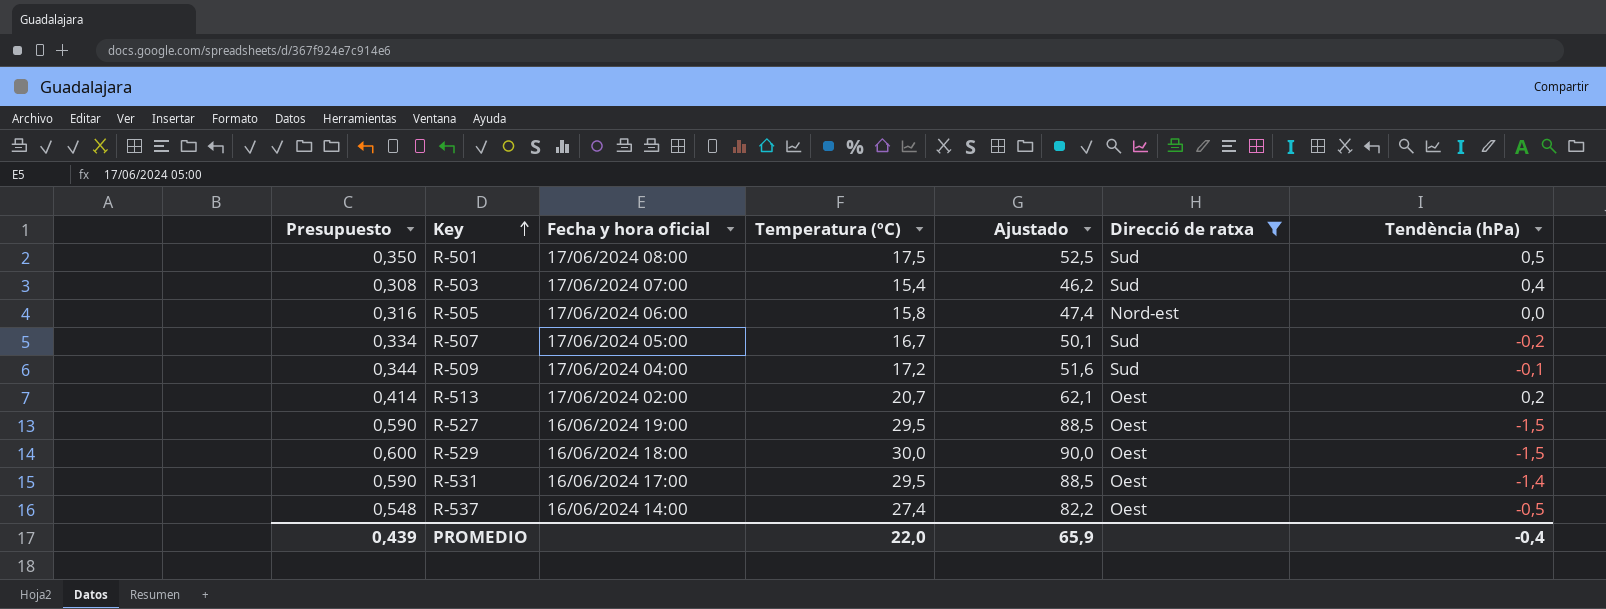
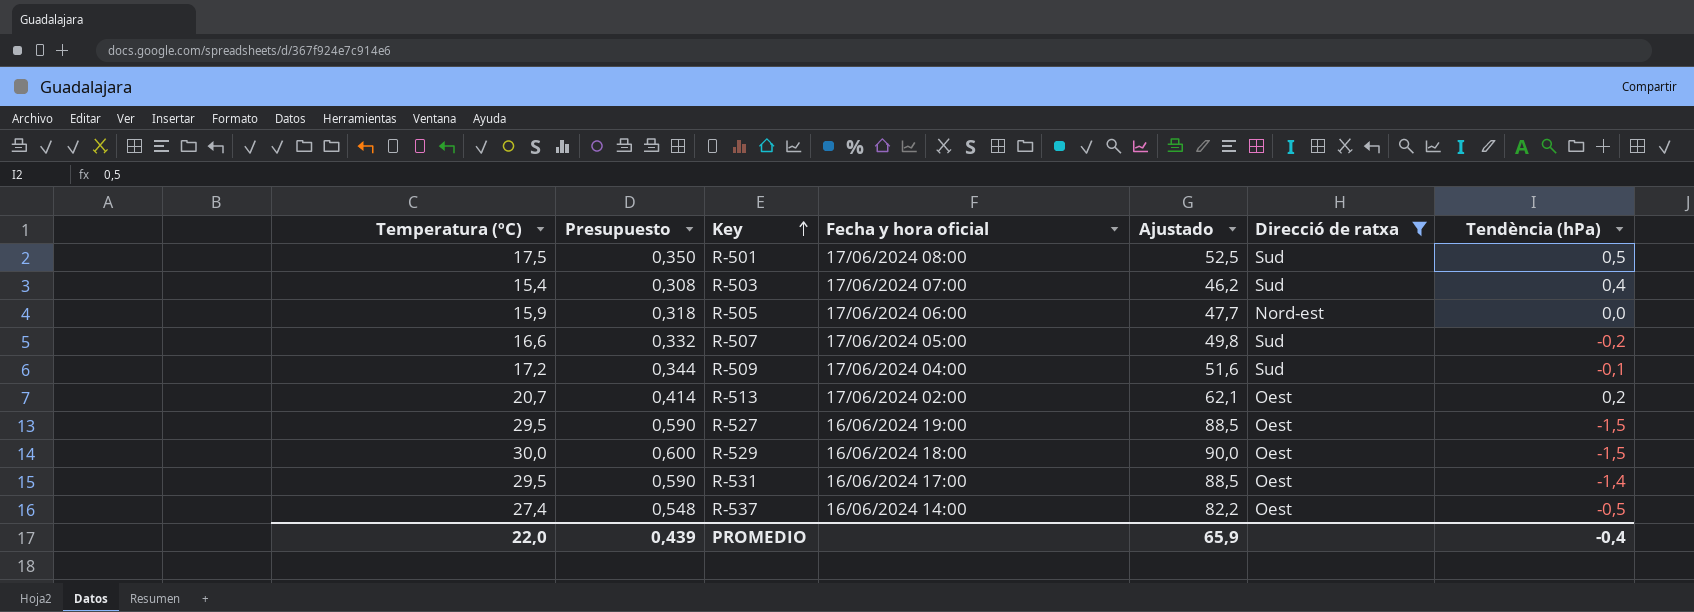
column Temperatura (ºC) | position: 4 -> 1
R-505 | Temperatura (ºC): 15,8 -> 15,9
R-505 | Presupuesto: 0,316 -> 0,318
R-505 | Ajustado: 47,4 -> 47,7
R-507 | Temperatura (ºC): 16,7 -> 16,6
R-507 | Presupuesto: 0,334 -> 0,332
R-507 | Ajustado: 50,1 -> 49,8

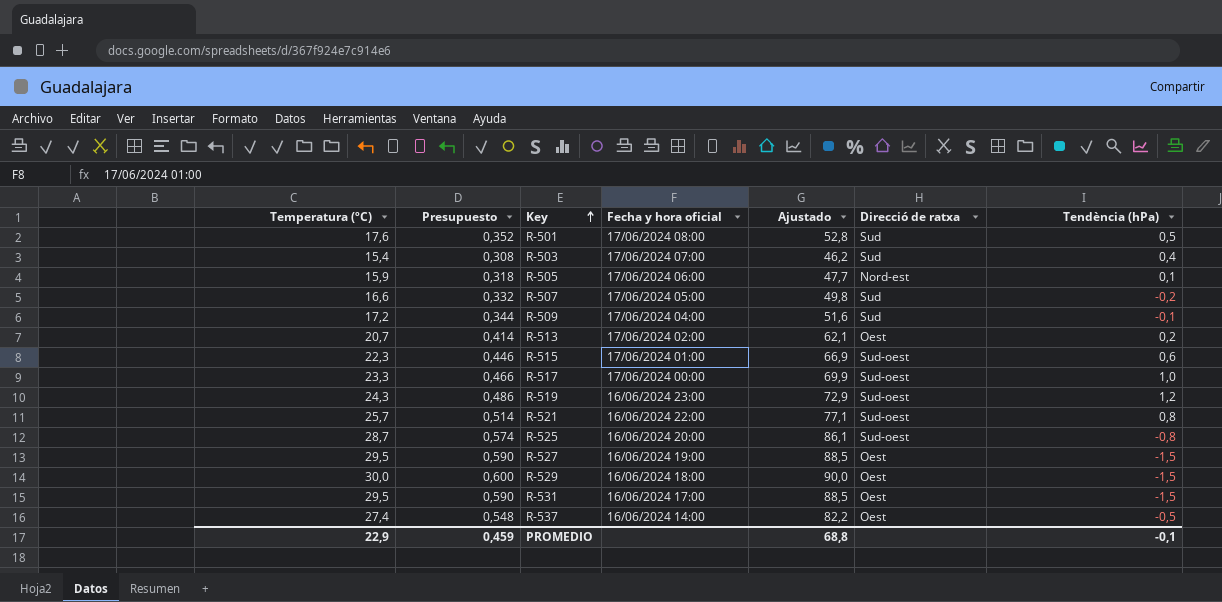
filter: Direcció de ratxa != Sud-oest -> none
R-501 | Temperatura (ºC): 17,5 -> 17,6
R-501 | Presupuesto: 0,350 -> 0,352
R-501 | Ajustado: 52,5 -> 52,8
R-505 | Tendència (hPa): 0,0 -> 0,1
R-531 | Tendència (hPa): -1,4 -> -1,5
PROMEDIO | Temperatura (ºC): 22,0 -> 22,9
PROMEDIO | Presupuesto: 0,439 -> 0,459
PROMEDIO | Ajustado: 65,9 -> 68,8
PROMEDIO | Tendència (hPa): -0,4 -> -0,1

